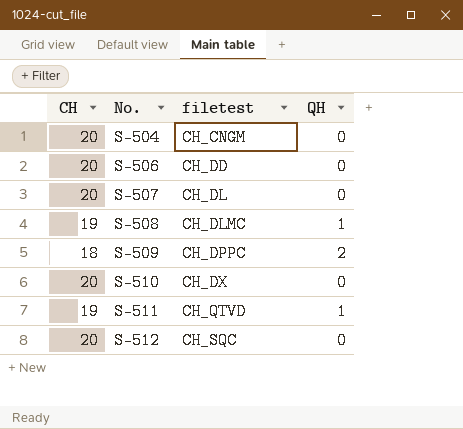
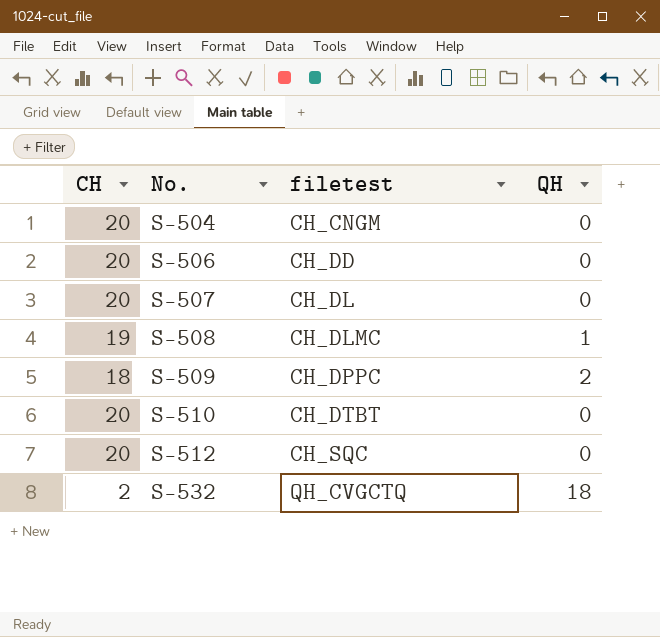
row S-511: 19 | CH_QTVD | 1 -> none
S-510 | filetest: CH_DX -> CH_DTBT
row S-532: none -> 2 | QH_CVGCTQ | 18

